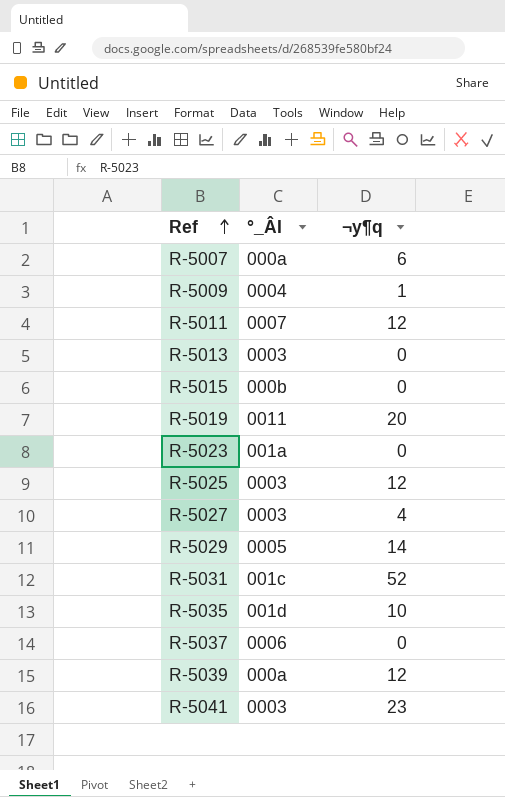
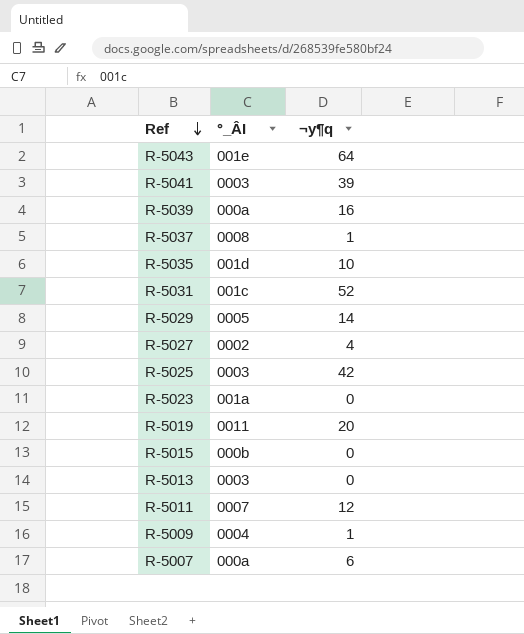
row order: Ref ascending -> Ref descending
row R-5043: none -> 001e | 64
R-5041 | ¬y¶q: 23 -> 39
R-5039 | ¬y¶q: 12 -> 16
R-5037 | °_ÂI: 0006 -> 0008
R-5037 | ¬y¶q: 0 -> 1
R-5027 | °_ÂI: 0003 -> 0002
R-5025 | ¬y¶q: 12 -> 42

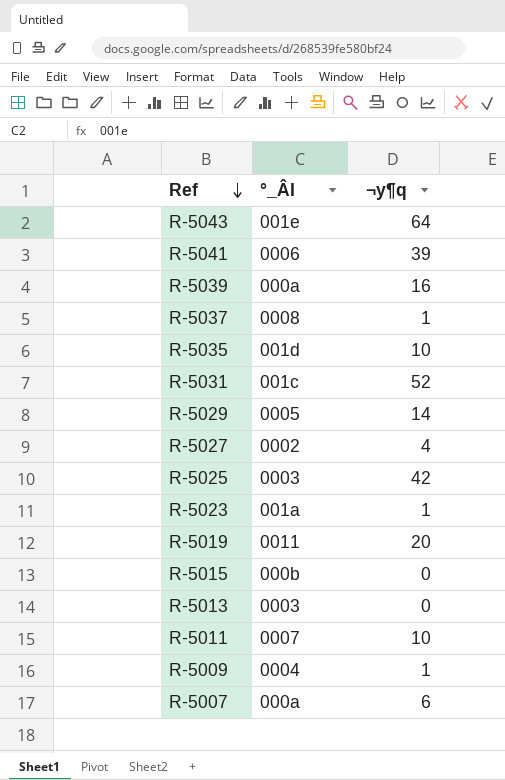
R-5041 | °_ÂI: 0003 -> 0006
R-5023 | ¬y¶q: 0 -> 1
R-5011 | ¬y¶q: 12 -> 10

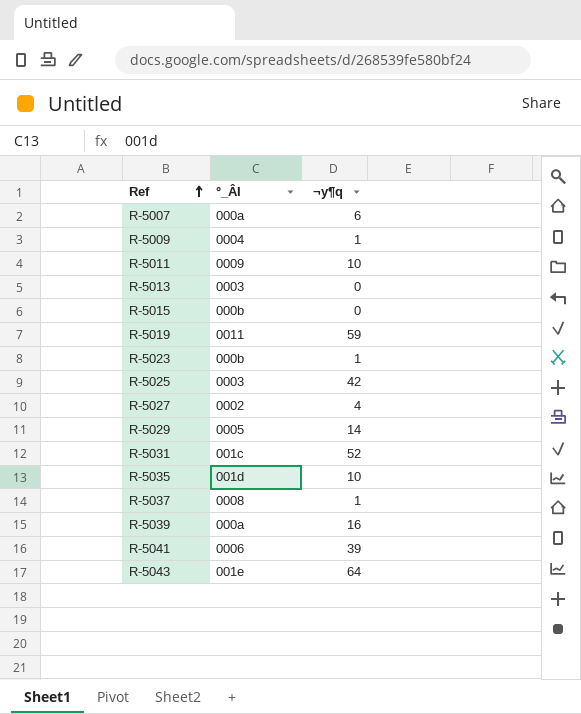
row order: Ref descending -> Ref ascending
R-5011 | °_ÂI: 0007 -> 0009
R-5019 | ¬y¶q: 20 -> 59
R-5023 | °_ÂI: 001a -> 000b

